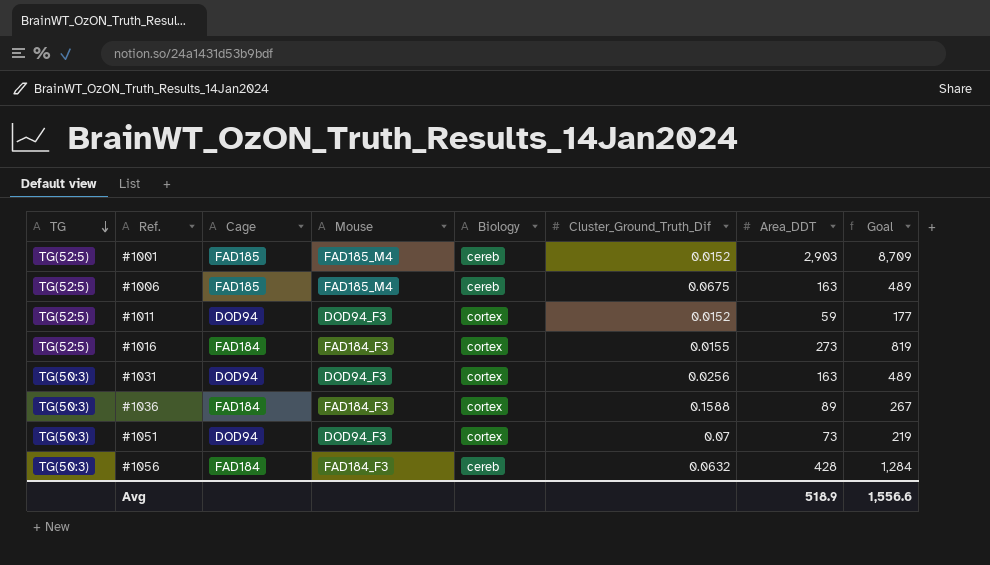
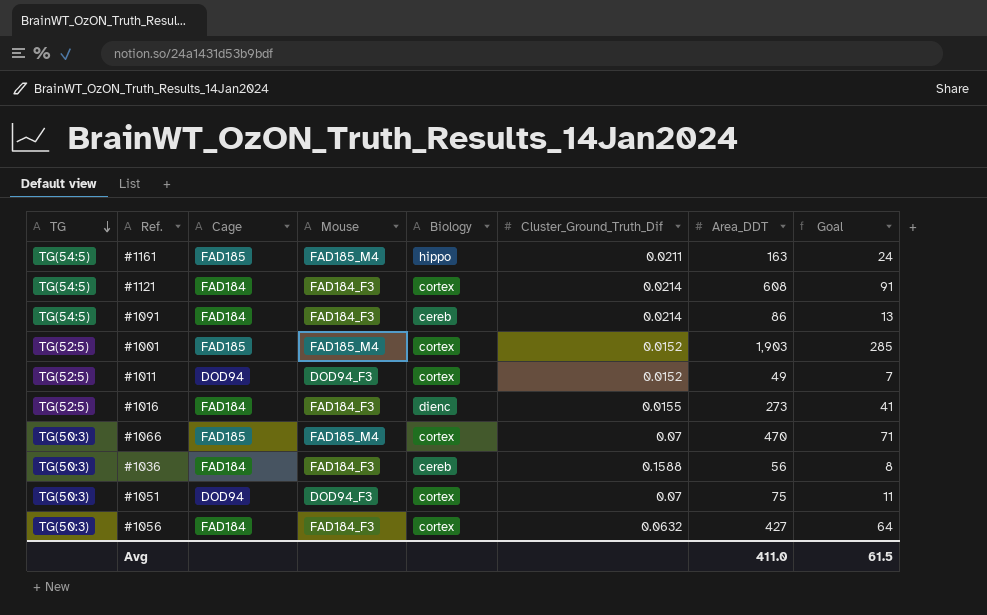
column Goal | formula: [Area_DDT] * 3 -> [Area_DDT] * 0.15
row #1006: TG(52:5) | FAD185 | FAD185_M4 | cereb | 0.0675 | 163 | 489 -> none
row #1031: TG(50:3) | DOD94 | DOD94_F3 | cortex | 0.0256 | 163 | 489 -> none
row #1161: none -> TG(54:5) | FAD185 | FAD185_M4 | hippo | 0.0211 | 163 | 24
row #1121: none -> TG(54:5) | FAD184 | FAD184_F3 | cortex | 0.0214 | 608 | 91
row #1091: none -> TG(54:5) | FAD184 | FAD184_F3 | cereb | 0.0214 | 86 | 13
#1001 | Biology: cereb -> cortex
#1001 | Area_DDT: 2,903 -> 1,903
#1011 | Area_DDT: 59 -> 49
#1016 | Biology: cortex -> dienc
row #1066: none -> TG(50:3) | FAD185 | FAD185_M4 | cortex | 0.07 | 470 | 71
#1036 | Biology: cortex -> cereb
#1036 | Area_DDT: 89 -> 56
#1051 | Area_DDT: 73 -> 75
#1056 | Biology: cereb -> cortex
#1056 | Area_DDT: 428 -> 427
Avg | Area_DDT: 518.9 -> 411.0
Avg | Goal: 1,556.6 -> 61.5

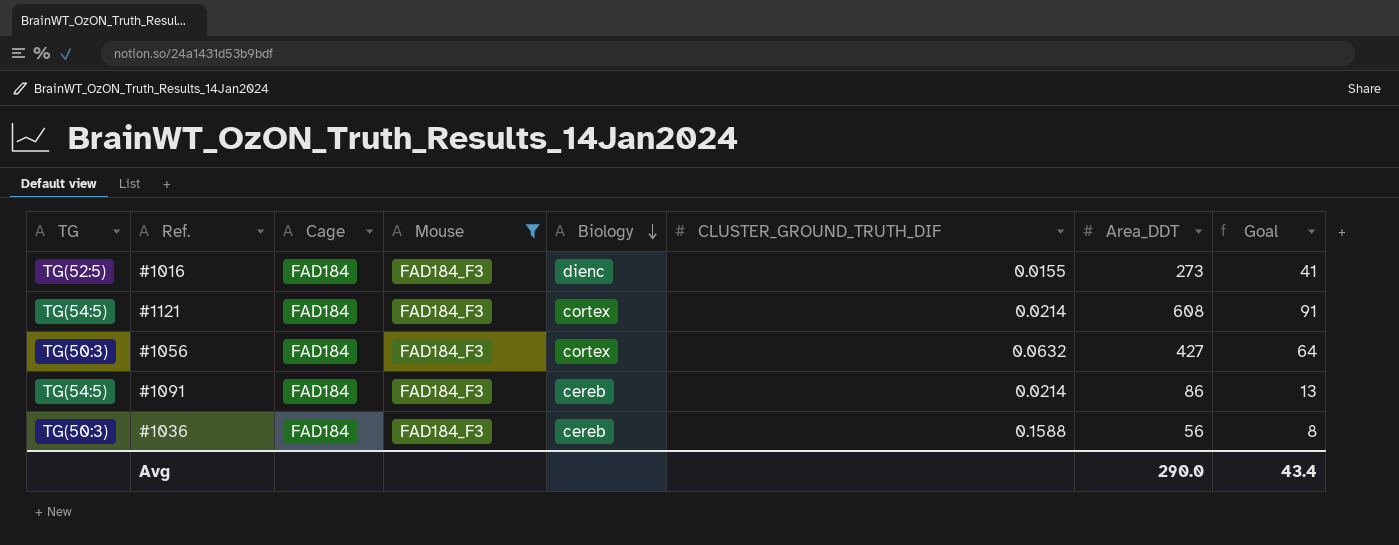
filter: none -> Mouse = FAD184_F3
row order: TG descending -> Biology descending
column name: Cluster_Ground_Truth_Dif -> CLUSTER_GROUND_TRUTH_DIF
Avg | Area_DDT: 411.0 -> 290.0
Avg | Goal: 61.5 -> 43.4

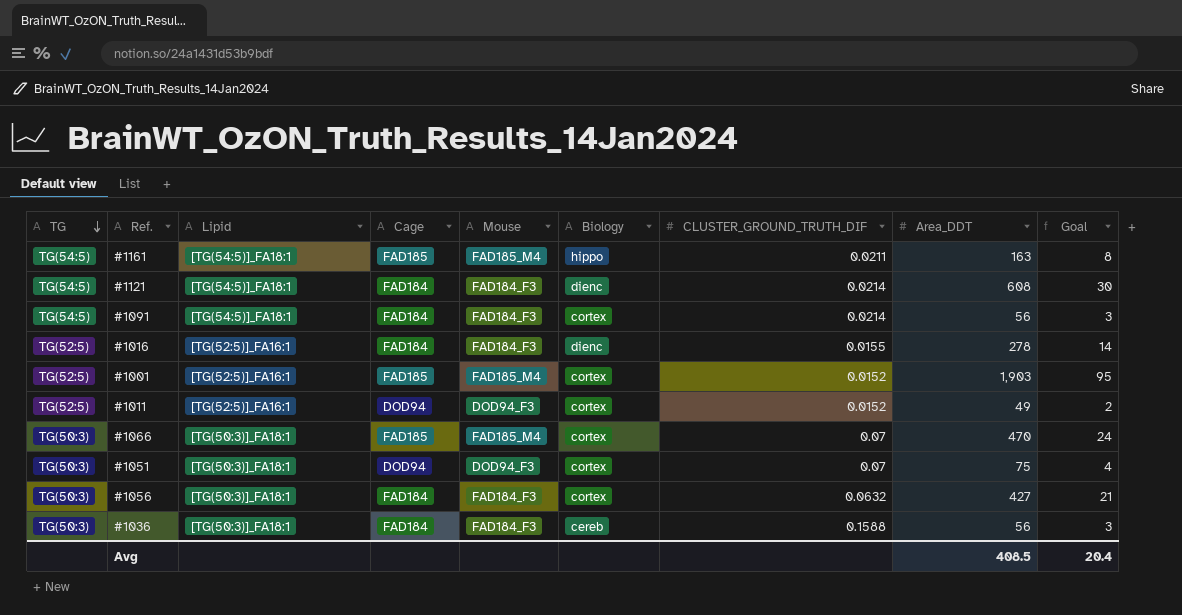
filter: Mouse = FAD184_F3 -> none
row order: Biology descending -> TG descending
column Lipid | position: none -> 3
column Goal | formula: [Area_DDT] * 0.15 -> [Area_DDT] * 0.05
#1121 | Biology: cortex -> dienc
#1091 | Biology: cereb -> cortex
#1091 | Area_DDT: 86 -> 56
#1016 | Area_DDT: 273 -> 278
Avg | Area_DDT: 290.0 -> 408.5
Avg | Goal: 43.4 -> 20.4

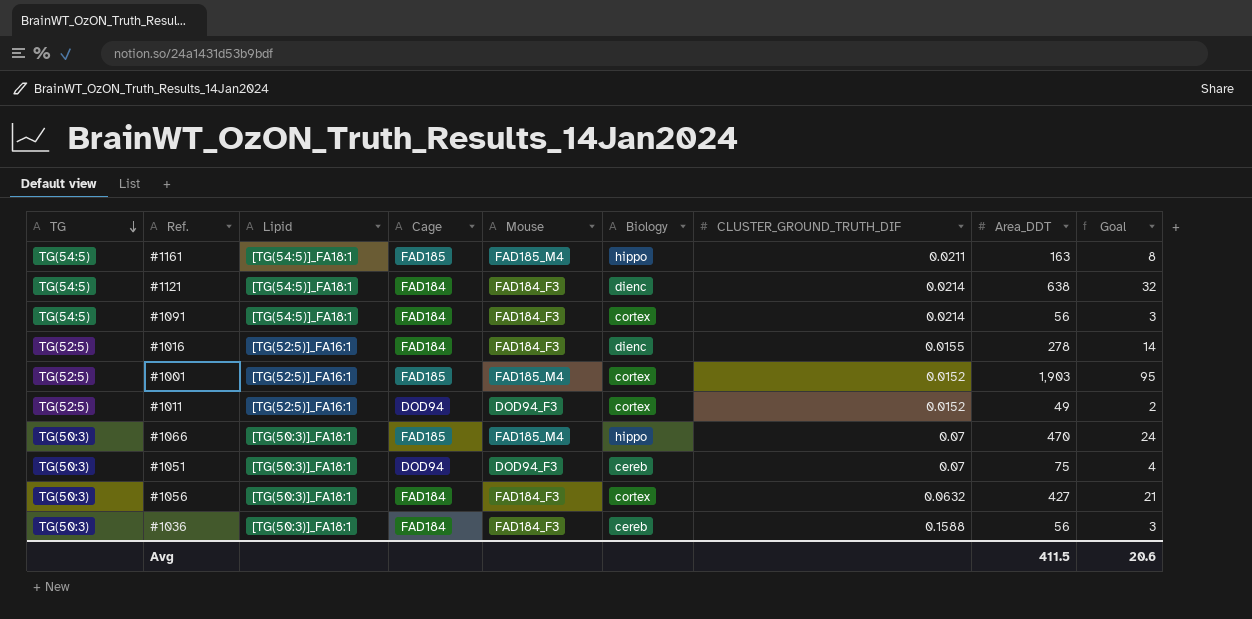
#1121 | Area_DDT: 608 -> 638
#1121 | Goal: 30 -> 32
#1066 | Biology: cortex -> hippo
#1051 | Biology: cortex -> cereb
Avg | Area_DDT: 408.5 -> 411.5
Avg | Goal: 20.4 -> 20.6

